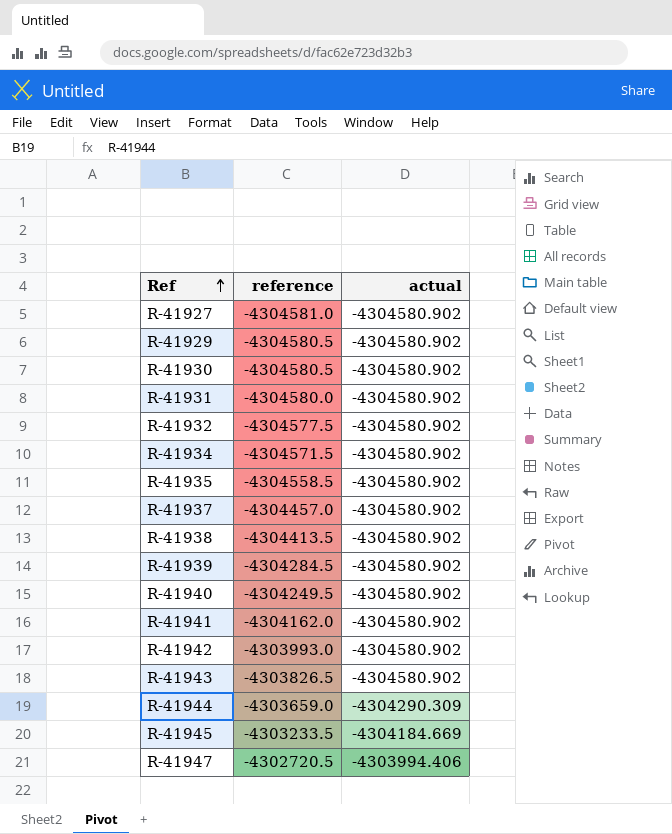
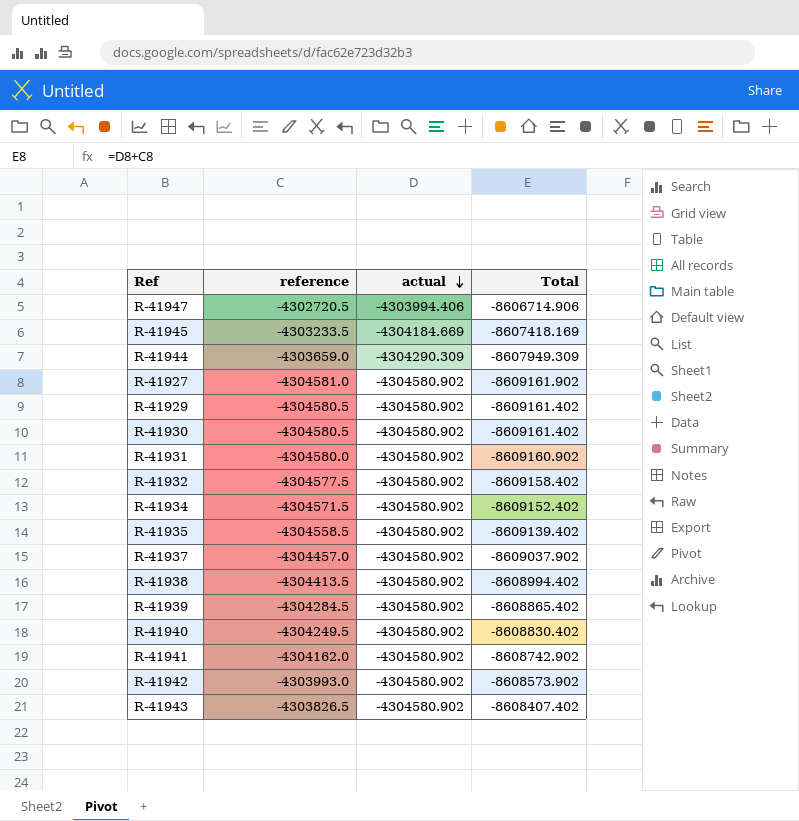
row order: Ref ascending -> actual descending
column Total | formula: none -> [reference] + [actual]

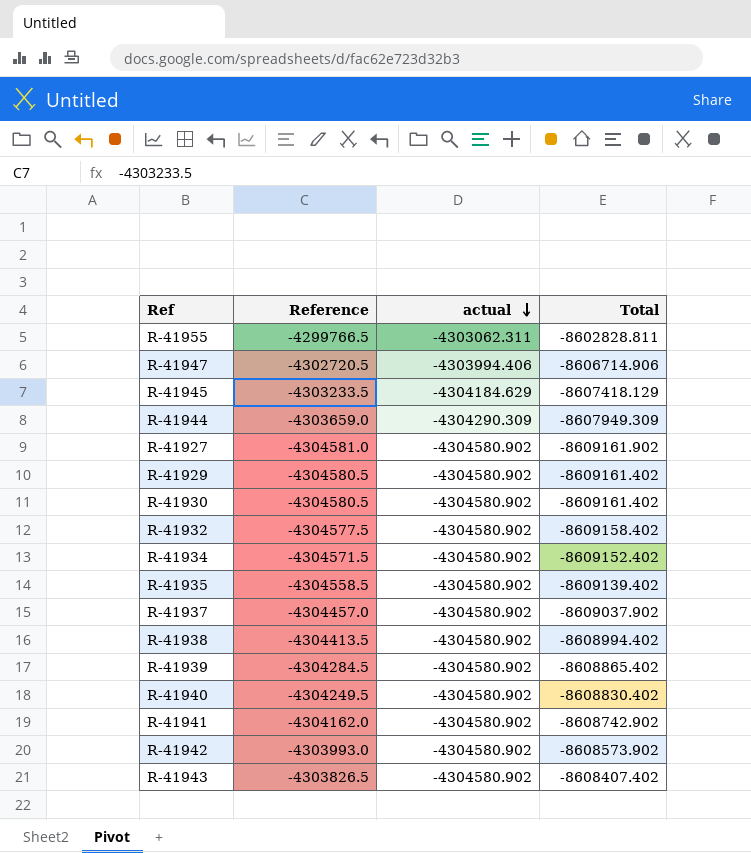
column name: reference -> Reference
row R-41931: -4304580.0 | -4304580.902 | -8609160.902 -> none
row R-41955: none -> -4299766.5 | -4303062.311 | -8602828.811
R-41945 | actual: -4304184.669 -> -4304184.629
R-41945 | Total: -8607418.169 -> -8607418.129

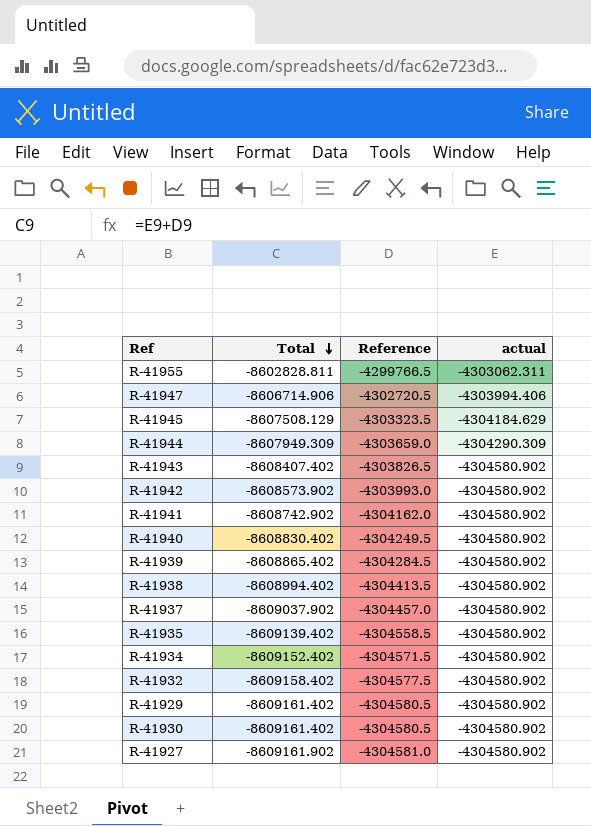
row order: actual descending -> Total descending
column Total | position: 4 -> 2
R-41945 | Total: -8607418.129 -> -8607508.129
R-41945 | Reference: -4303233.5 -> -4303323.5

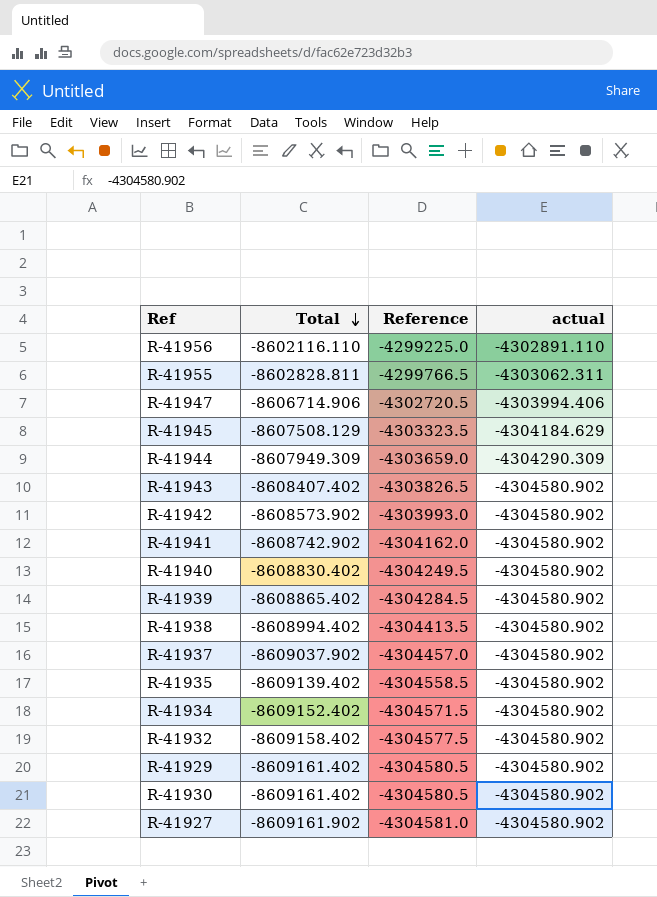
row R-41956: none -> -8602116.110 | -4299225.0 | -4302891.110

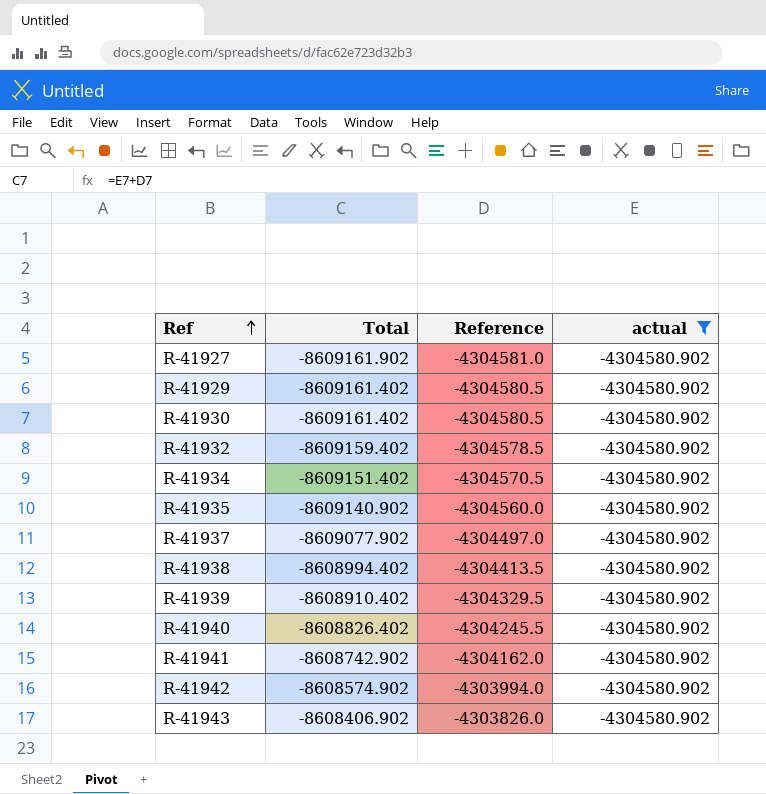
filter: none -> actual = -4304580.902
row order: Total descending -> Ref ascending
R-41932 | Total: -8609158.402 -> -8609159.402
R-41932 | Reference: -4304577.5 -> -4304578.5
R-41934 | Total: -8609152.402 -> -8609151.402
R-41934 | Reference: -4304571.5 -> -4304570.5
R-41935 | Total: -8609139.402 -> -8609140.902
R-41935 | Reference: -4304558.5 -> -4304560.0
R-41937 | Total: -8609037.902 -> -8609077.902
R-41937 | Reference: -4304457.0 -> -4304497.0
R-41939 | Total: -8608865.402 -> -8608910.402
R-41939 | Reference: -4304284.5 -> -4304329.5
R-41940 | Total: -8608830.402 -> -8608826.402
R-41940 | Reference: -4304249.5 -> -4304245.5
R-41942 | Total: -8608573.902 -> -8608574.902
R-41942 | Reference: -4303993.0 -> -4303994.0
R-41943 | Total: -8608407.402 -> -8608406.902
R-41943 | Reference: -4303826.5 -> -4303826.0

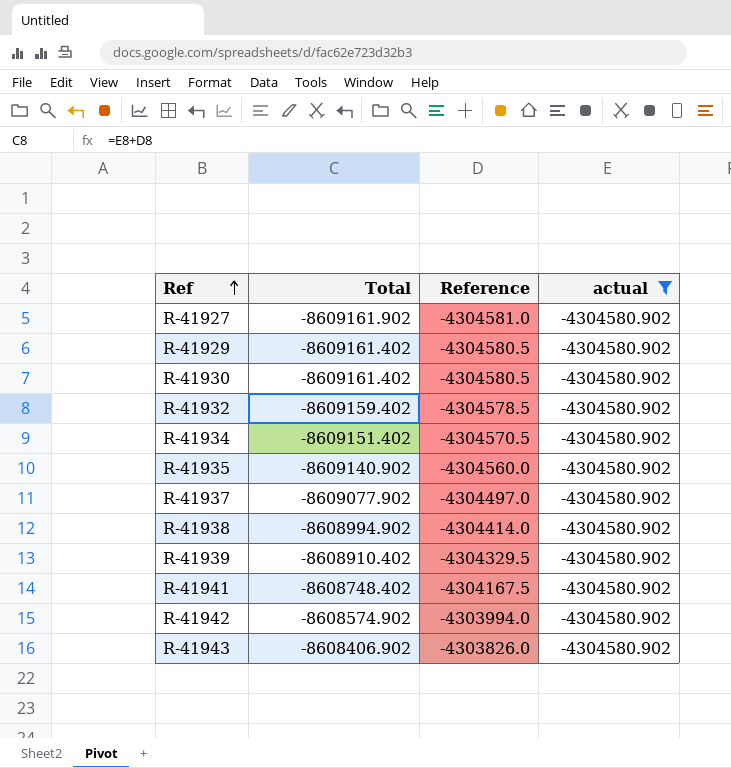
row R-41940: -8608826.402 | -4304245.5 | -4304580.902 -> none
R-41938 | Total: -8608994.402 -> -8608994.902
R-41938 | Reference: -4304413.5 -> -4304414.0
R-41941 | Total: -8608742.902 -> -8608748.402
R-41941 | Reference: -4304162.0 -> -4304167.5

